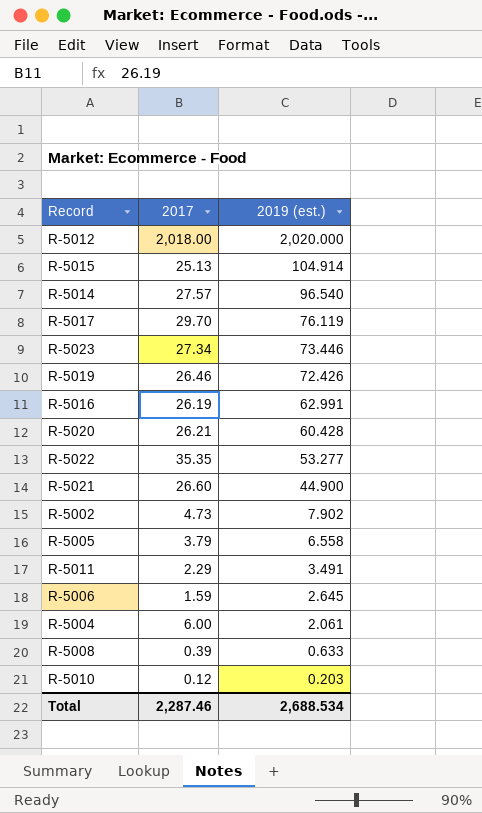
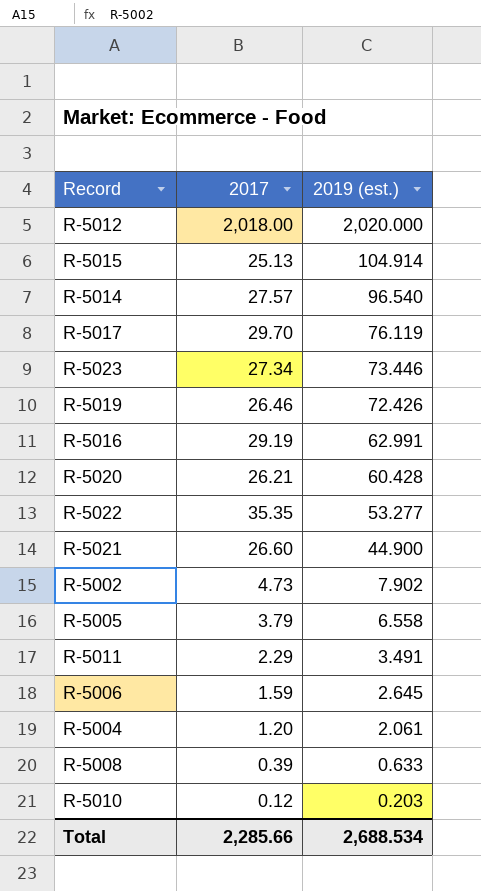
R-5016 | 2017: 26.19 -> 29.19
R-5004 | 2017: 6.00 -> 1.20
Total | 2017: 2,287.46 -> 2,285.66

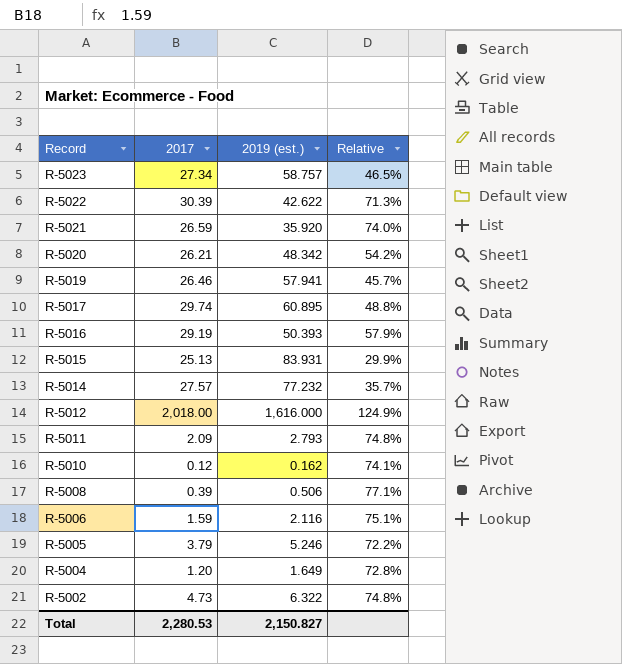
row order: 2019 (est.) descending -> Record descending
column Relative | formula: none -> [2017] / [2019 (est.)]
R-5023 | 2019 (est.): 73.446 -> 58.757
R-5022 | 2017: 35.35 -> 30.39
R-5022 | 2019 (est.): 53.277 -> 42.622
R-5021 | 2017: 26.60 -> 26.59
R-5021 | 2019 (est.): 44.900 -> 35.920
R-5020 | 2019 (est.): 60.428 -> 48.342
R-5019 | 2019 (est.): 72.426 -> 57.941
R-5017 | 2017: 29.70 -> 29.74
R-5017 | 2019 (est.): 76.119 -> 60.895
R-5016 | 2019 (est.): 62.991 -> 50.393
R-5015 | 2019 (est.): 104.914 -> 83.931
R-5014 | 2019 (est.): 96.540 -> 77.232
R-5012 | 2019 (est.): 2,020.000 -> 1,616.000
R-5011 | 2017: 2.29 -> 2.09
R-5011 | 2019 (est.): 3.491 -> 2.793
R-5010 | 2019 (est.): 0.203 -> 0.162
R-5008 | 2019 (est.): 0.633 -> 0.506
R-5006 | 2019 (est.): 2.645 -> 2.116
R-5005 | 2019 (est.): 6.558 -> 5.246
R-5004 | 2019 (est.): 2.061 -> 1.649
R-5002 | 2019 (est.): 7.902 -> 6.322
Total | 2017: 2,285.66 -> 2,280.53
Total | 2019 (est.): 2,688.534 -> 2,150.827

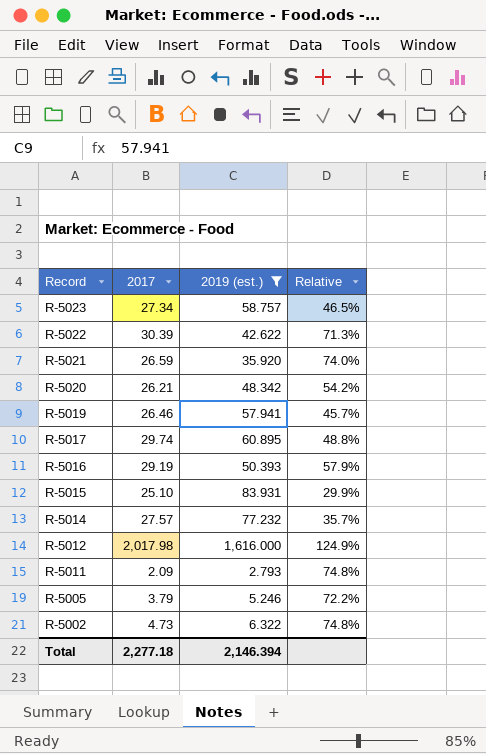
filter: none -> 2019 (est.) >= 2.793
R-5015 | 2017: 25.13 -> 25.10
R-5012 | 2017: 2,018.00 -> 2,017.98
Total | 2017: 2,280.53 -> 2,277.18
Total | 2019 (est.): 2,150.827 -> 2,146.394

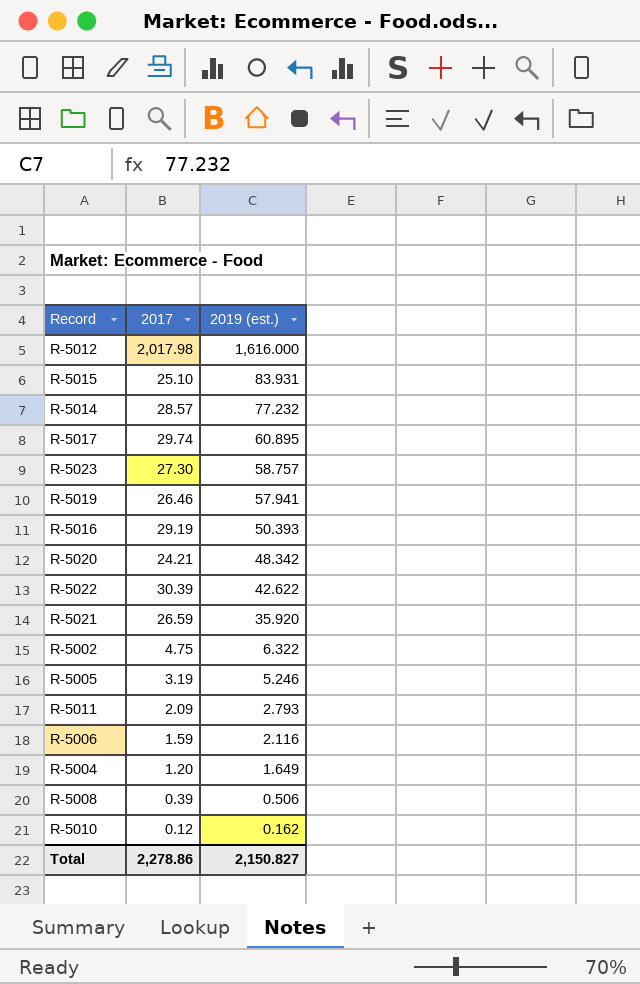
filter: 2019 (est.) >= 2.793 -> none
row order: Record descending -> 2019 (est.) descending
column Relative | formula: [2017] / [2019 (est.)] -> none
R-5014 | 2017: 27.57 -> 28.57
R-5023 | 2017: 27.34 -> 27.30
R-5020 | 2017: 26.21 -> 24.21
R-5002 | 2017: 4.73 -> 4.75
R-5005 | 2017: 3.79 -> 3.19
Total | 2017: 2,277.18 -> 2,278.86
Total | 2019 (est.): 2,146.394 -> 2,150.827

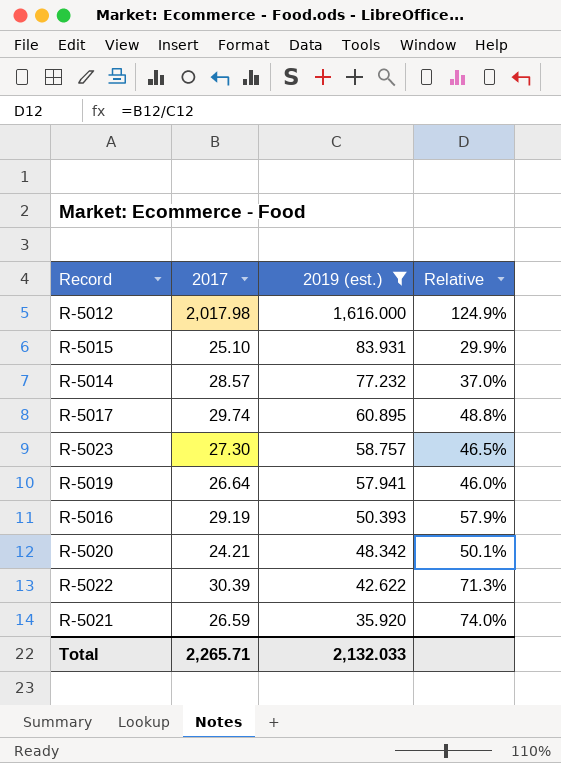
filter: none -> 2019 (est.) >= 35.920
column Relative | formula: none -> [2017] / [2019 (est.)]
R-5019 | 2017: 26.46 -> 26.64
Total | 2017: 2,278.86 -> 2,265.71
Total | 2019 (est.): 2,150.827 -> 2,132.033

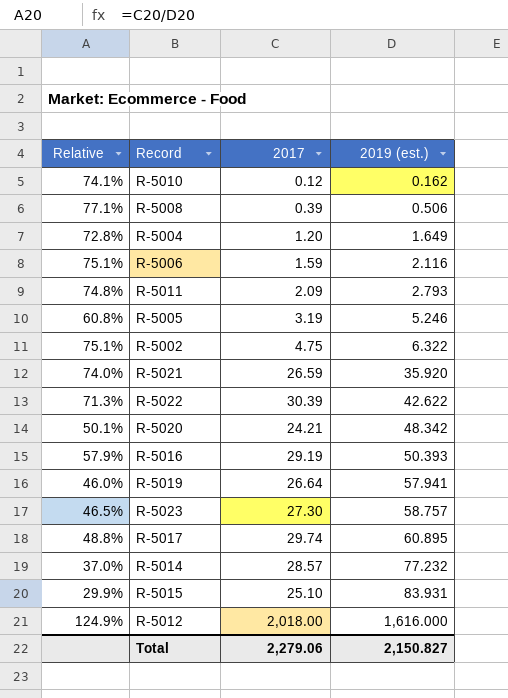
filter: 2019 (est.) >= 35.920 -> none
row order: 2019 (est.) descending -> 2019 (est.) ascending
column Relative | position: 4 -> 1
R-5012 | 2017: 2,017.98 -> 2,018.00
Total | 2017: 2,265.71 -> 2,279.06
Total | 2019 (est.): 2,132.033 -> 2,150.827

